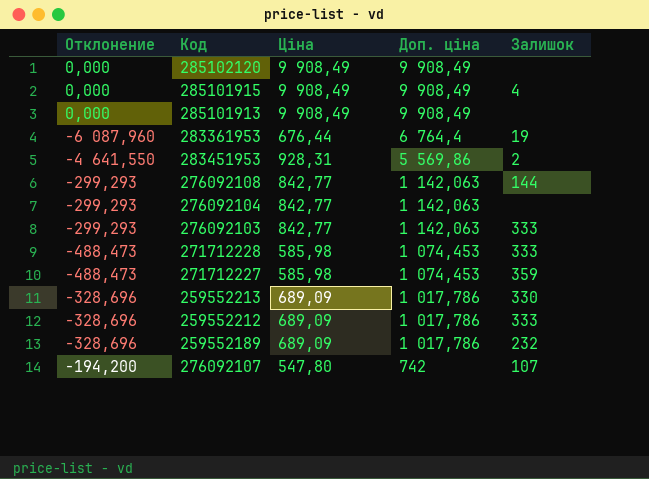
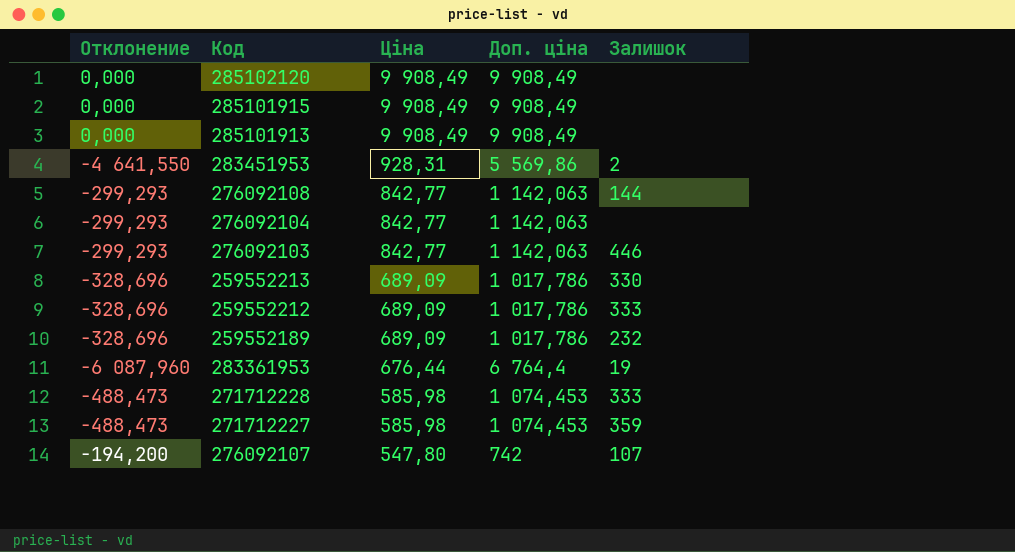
row order: Доп. ціна descending -> Ціна descending
285101915 | Залишок: 4 -> none
276092103 | Залишок: 333 -> 446

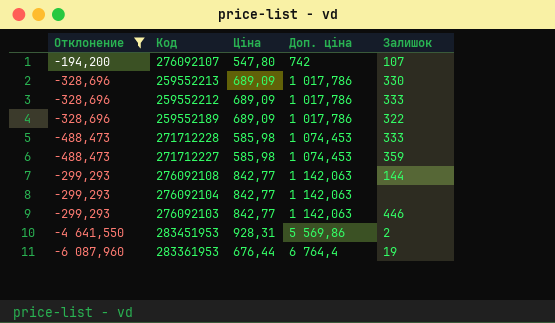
filter: none -> Отклонение != 0,000
row order: Ціна descending -> Доп. ціна ascending
259552189 | Залишок: 232 -> 322

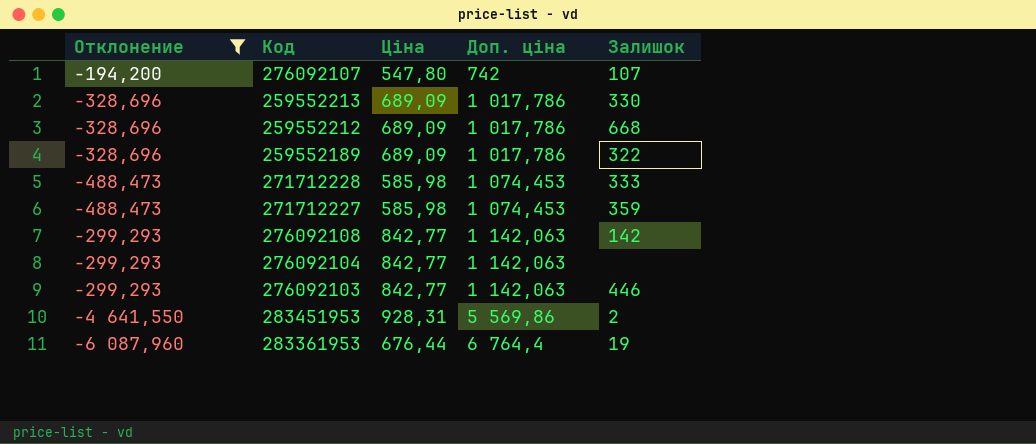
259552212 | Залишок: 333 -> 668
276092108 | Залишок: 144 -> 142

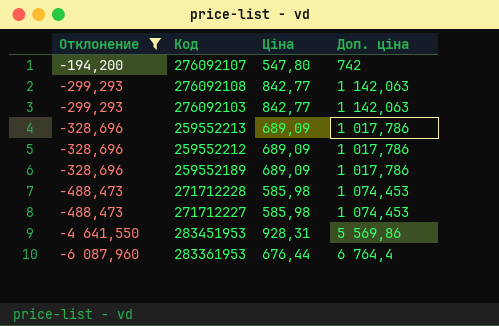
row order: Доп. ціна ascending -> Отклонение descending
column Залишок | position: 5 -> none
row 276092104: -299,293 | 842,77 | 1 142,063 | none -> none

